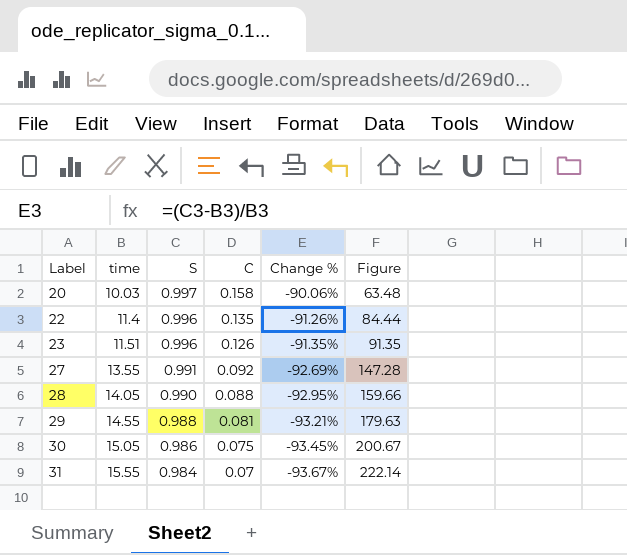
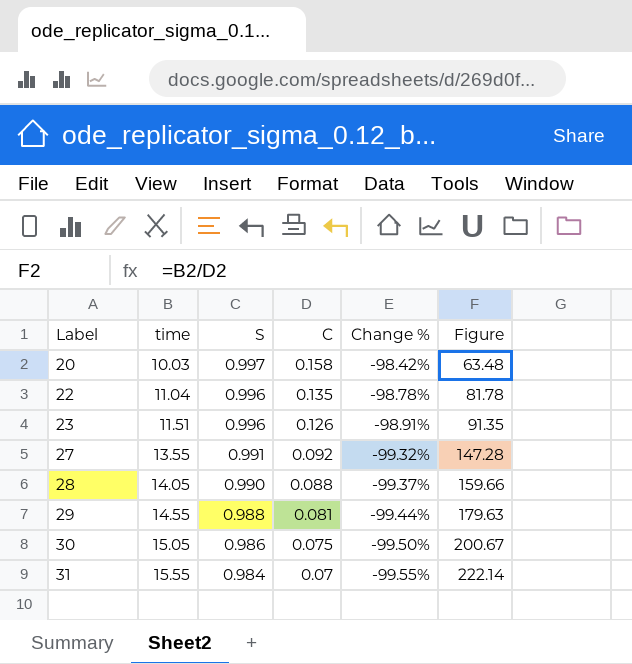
column Change % | formula: ([S] - [time]) / [time] -> ([C] - [time]) / [time]
22 | time: 11.4 -> 11.04
22 | Figure: 84.44 -> 81.78

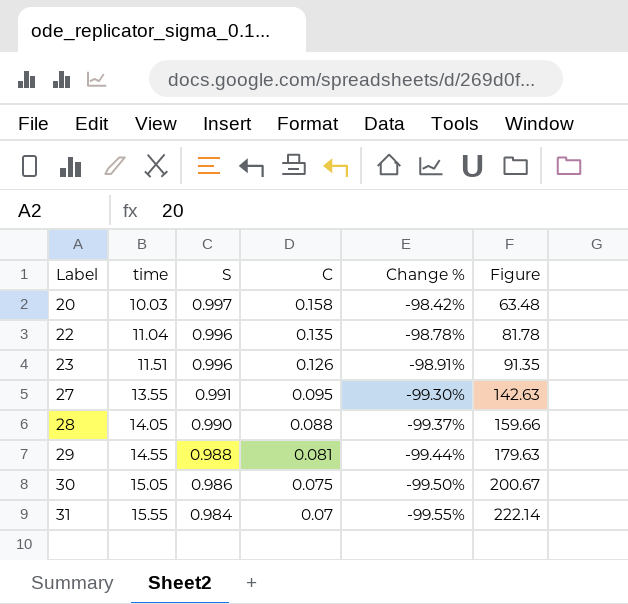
27 | C: 0.092 -> 0.095
27 | Change %: -99.32% -> -99.30%
27 | Figure: 147.28 -> 142.63

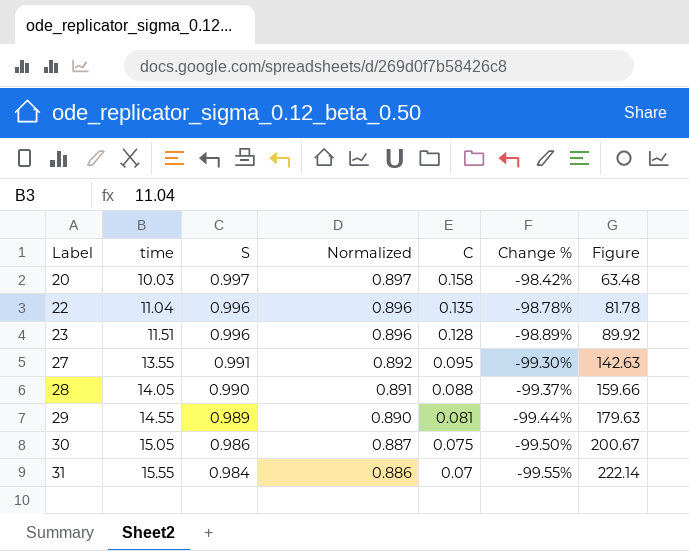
column Normalized | formula: none -> [S] * 0.9
23 | C: 0.126 -> 0.128
23 | Change %: -98.91% -> -98.89%
23 | Figure: 91.35 -> 89.92
29 | S: 0.988 -> 0.989

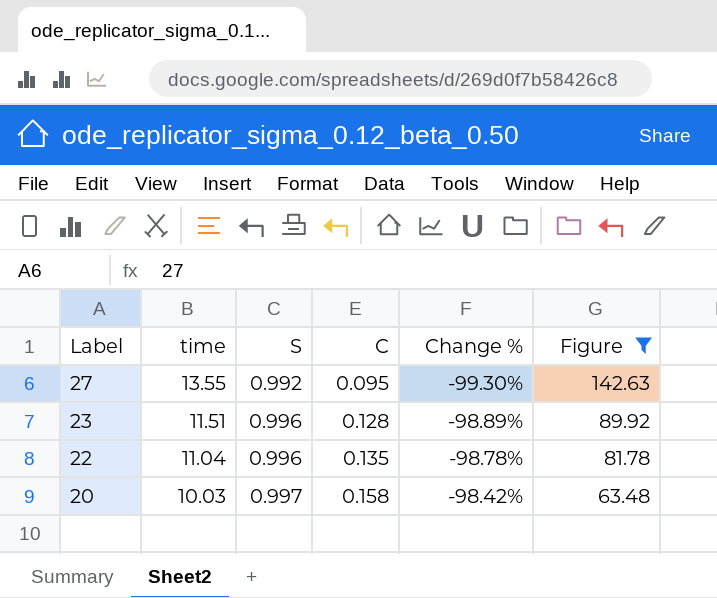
filter: none -> Figure <= 142.63
row order: Label ascending -> Label descending
column Normalized | formula: [S] * 0.9 -> none
27 | S: 0.991 -> 0.992

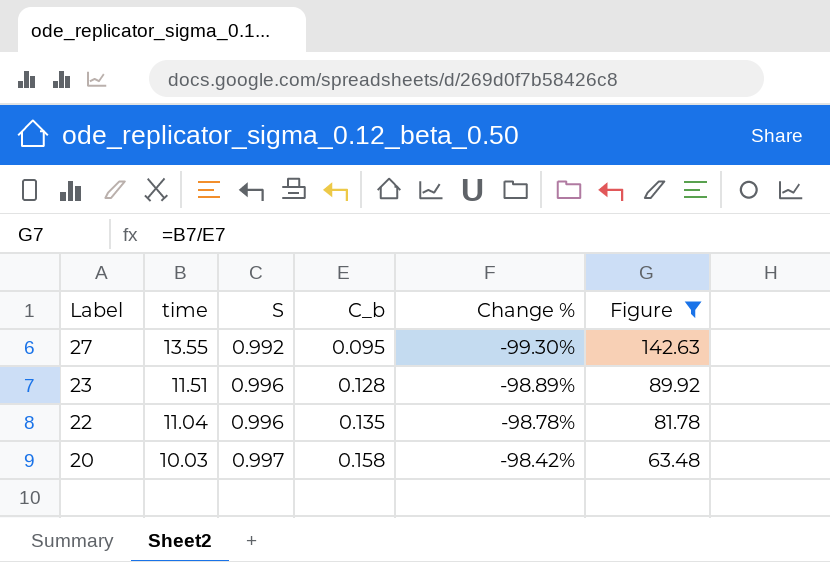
column name: C -> C_b

